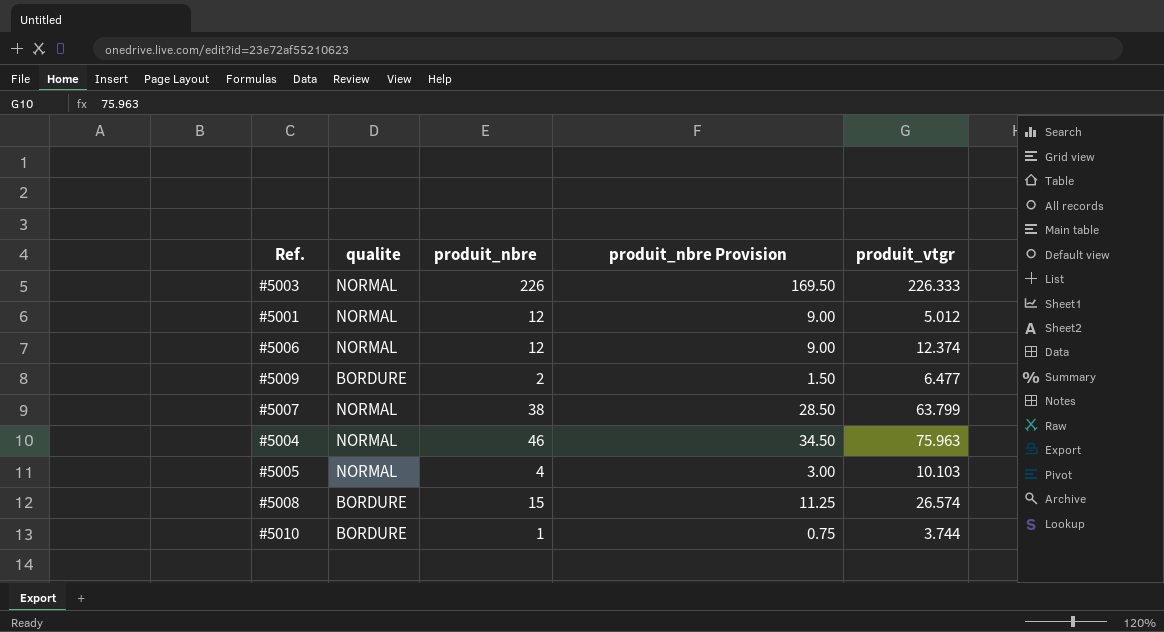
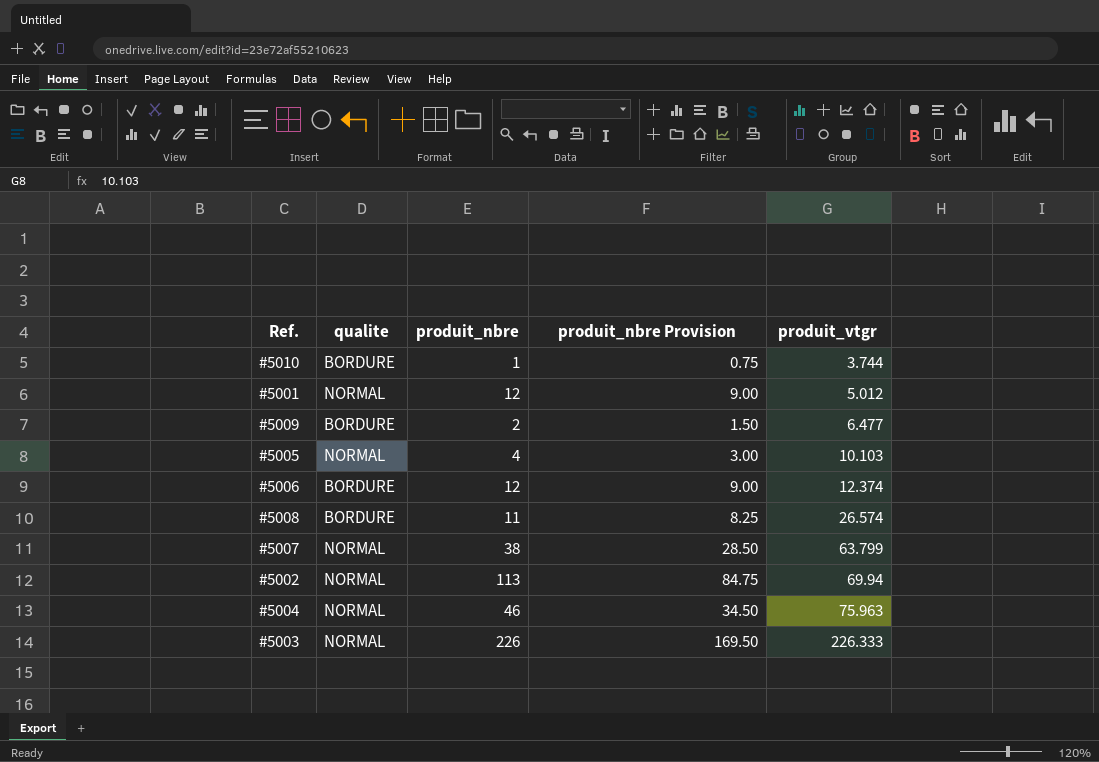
row order: none -> produit_vtgr ascending
#5006 | qualite: NORMAL -> BORDURE
#5008 | produit_nbre: 15 -> 11
#5008 | produit_nbre Provision: 11.25 -> 8.25
row #5002: none -> NORMAL | 113 | 84.75 | 69.94

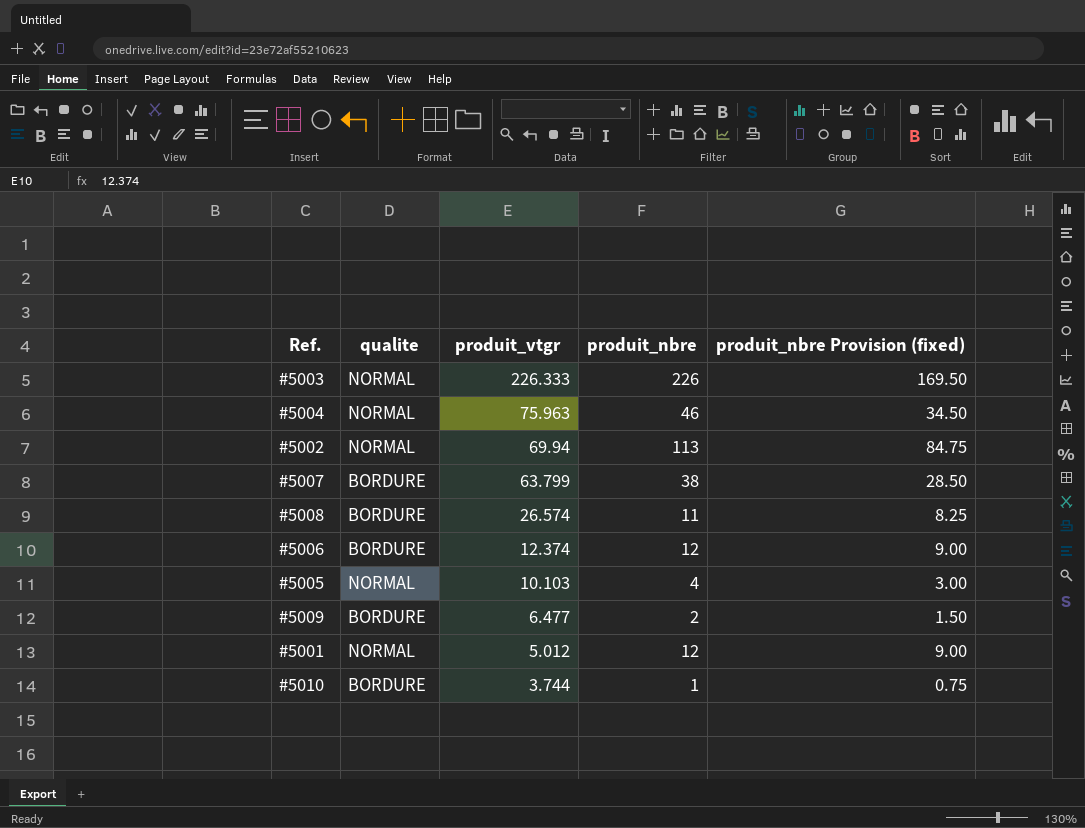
row order: produit_vtgr ascending -> produit_vtgr descending
column produit_vtgr | position: 5 -> 3
column name: produit_nbre Provision -> produit_nbre Provision (fixed)
#5007 | qualite: NORMAL -> BORDURE

